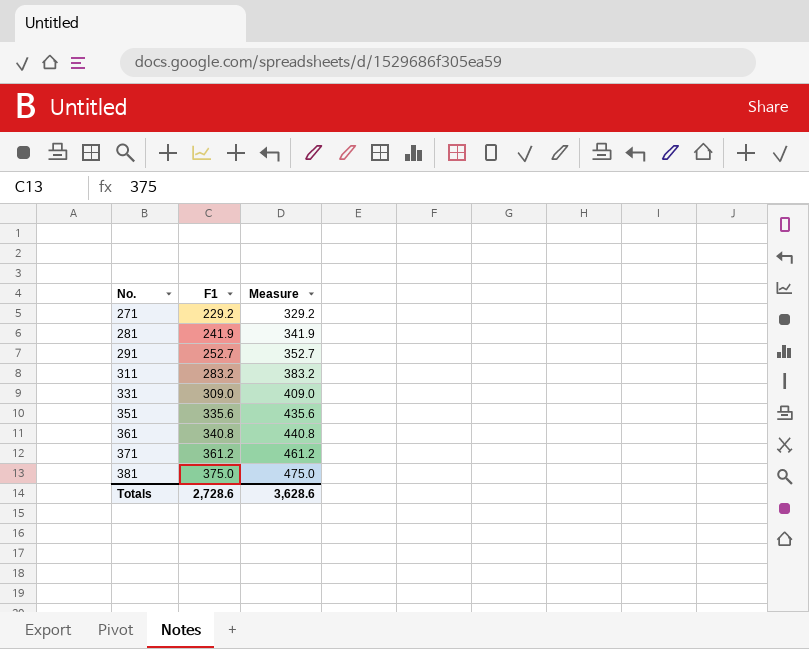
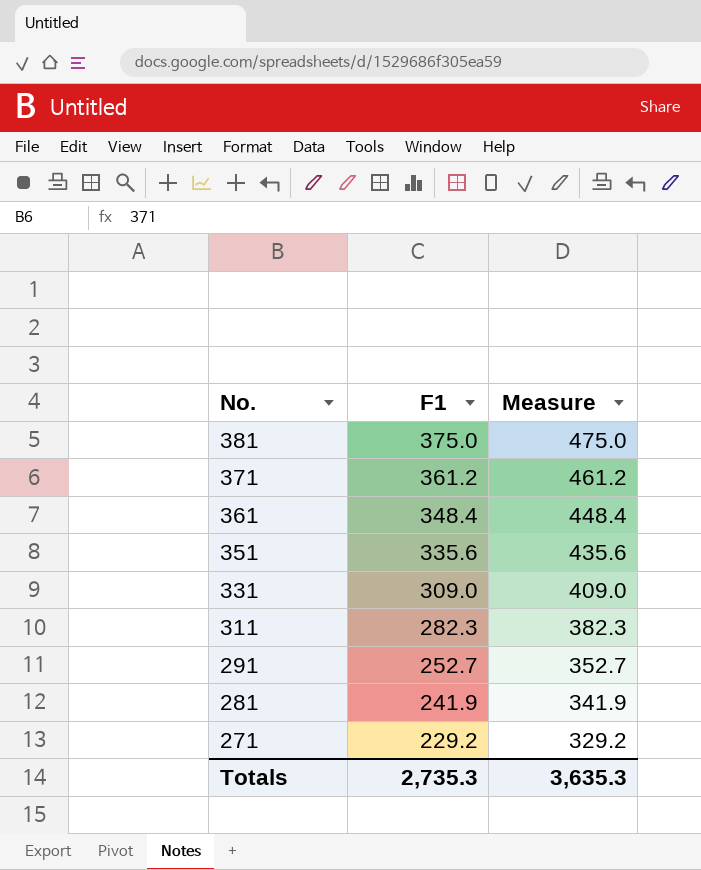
row order: No. ascending -> No. descending
361 | F1: 340.8 -> 348.4
361 | Measure: 440.8 -> 448.4
311 | F1: 283.2 -> 282.3
311 | Measure: 383.2 -> 382.3
Totals | F1: 2,728.6 -> 2,735.3
Totals | Measure: 3,628.6 -> 3,635.3

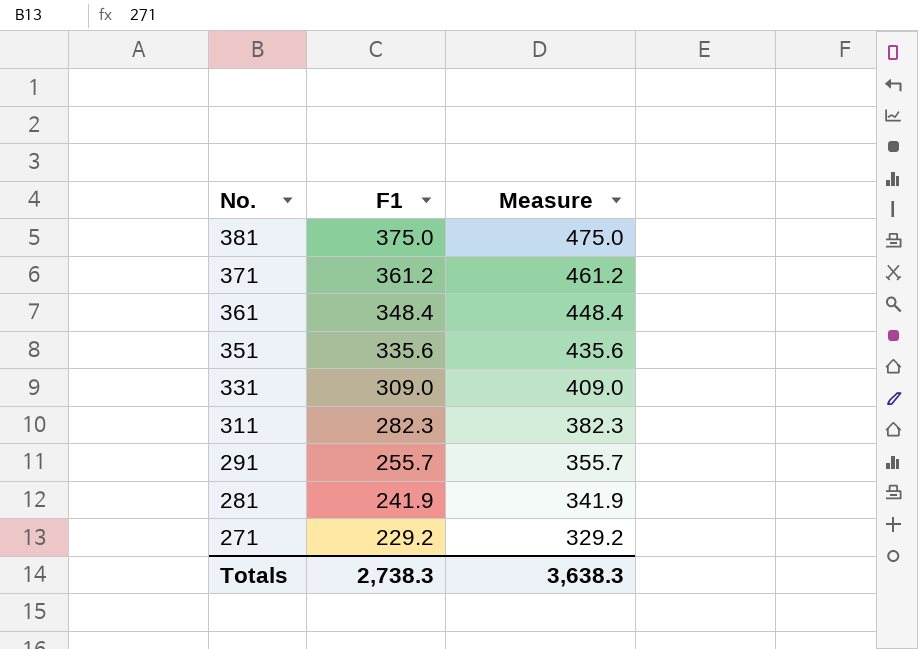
291 | F1: 252.7 -> 255.7
291 | Measure: 352.7 -> 355.7
Totals | F1: 2,735.3 -> 2,738.3
Totals | Measure: 3,635.3 -> 3,638.3

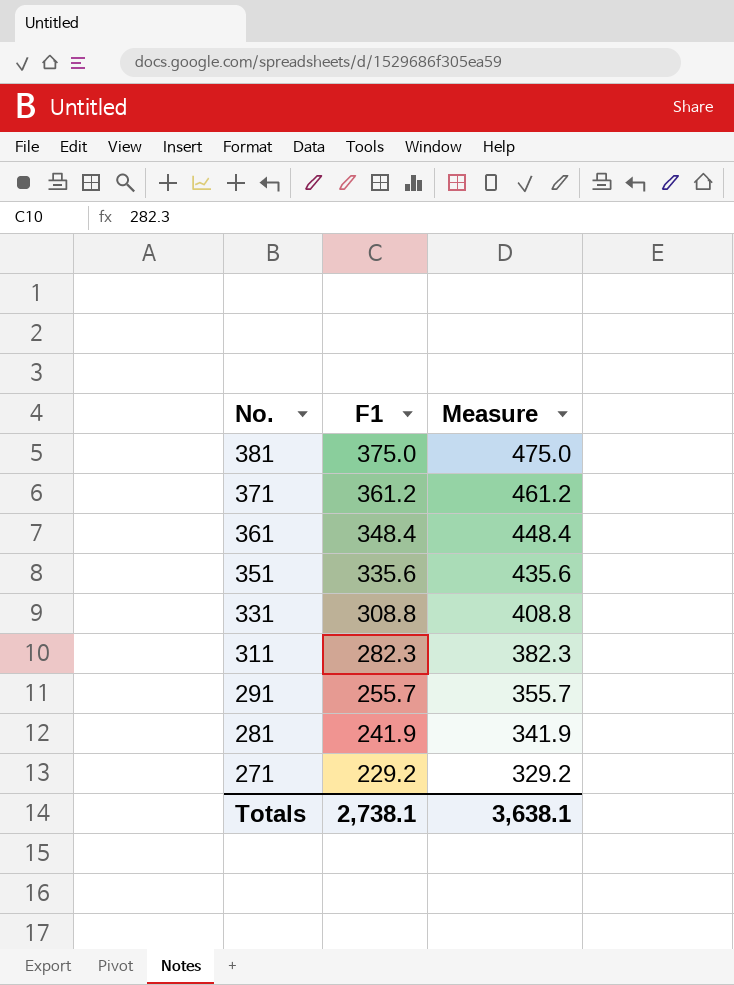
331 | F1: 309.0 -> 308.8
331 | Measure: 409.0 -> 408.8
Totals | F1: 2,738.3 -> 2,738.1
Totals | Measure: 3,638.3 -> 3,638.1

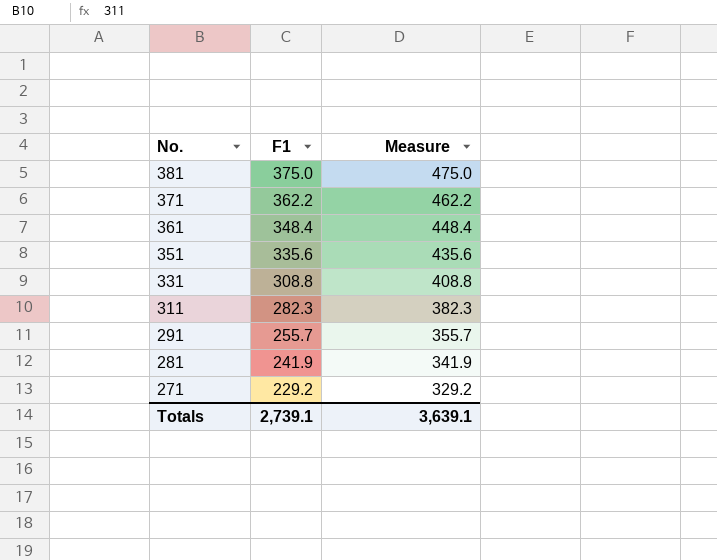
371 | F1: 361.2 -> 362.2
371 | Measure: 461.2 -> 462.2
Totals | F1: 2,738.1 -> 2,739.1
Totals | Measure: 3,638.1 -> 3,639.1

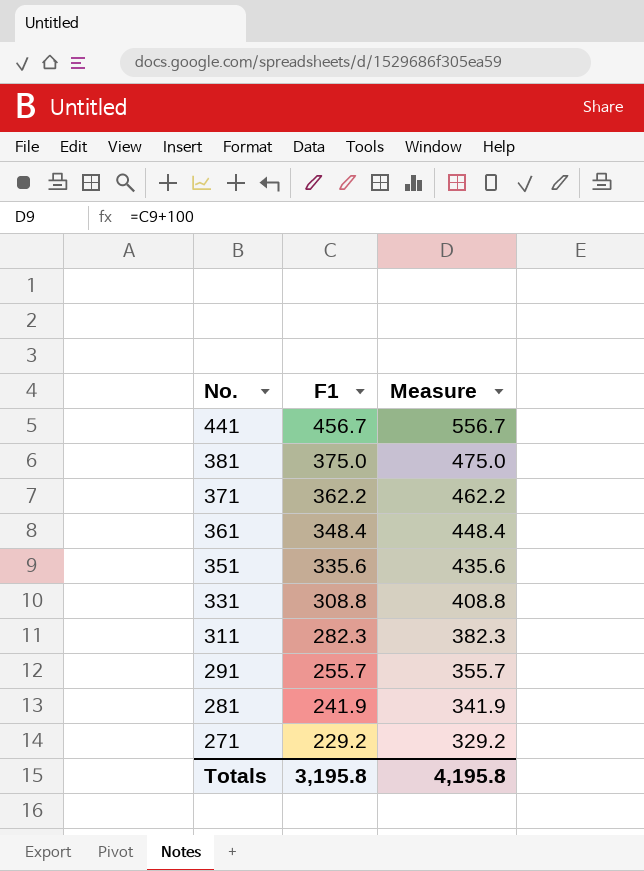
row 441: none -> 456.7 | 556.7
Totals | F1: 2,739.1 -> 3,195.8
Totals | Measure: 3,639.1 -> 4,195.8

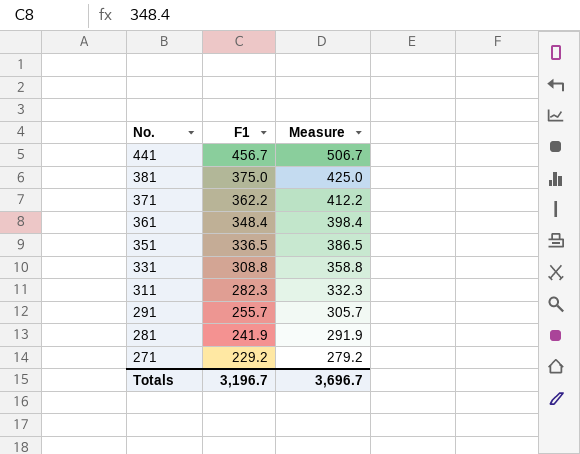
column Measure | formula: [F1] + 100 -> [F1] + 50
351 | F1: 335.6 -> 336.5
Totals | F1: 3,195.8 -> 3,196.7
Totals | Measure: 4,195.8 -> 3,696.7

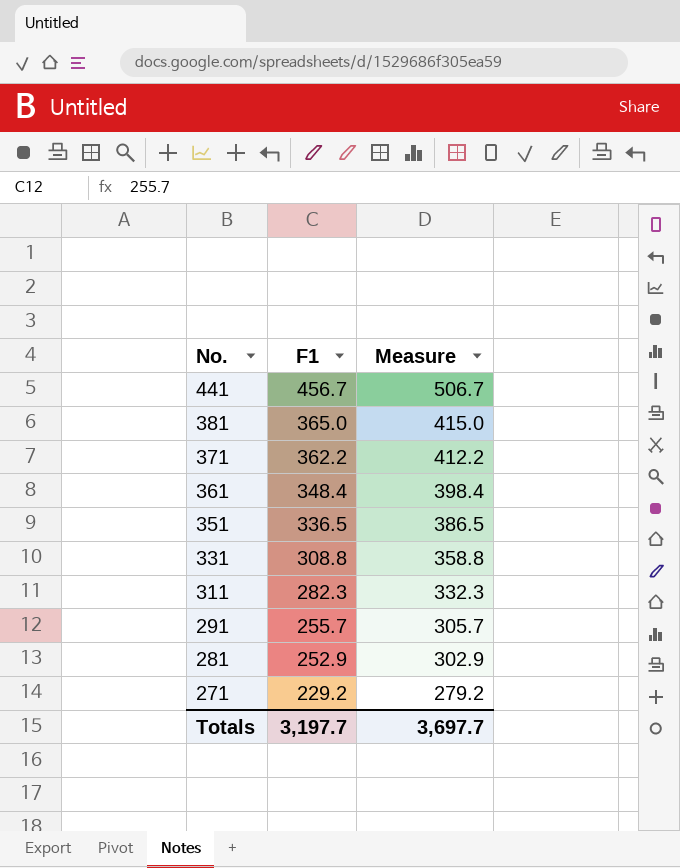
381 | F1: 375.0 -> 365.0
381 | Measure: 425.0 -> 415.0
281 | F1: 241.9 -> 252.9
281 | Measure: 291.9 -> 302.9
Totals | F1: 3,196.7 -> 3,197.7
Totals | Measure: 3,696.7 -> 3,697.7

